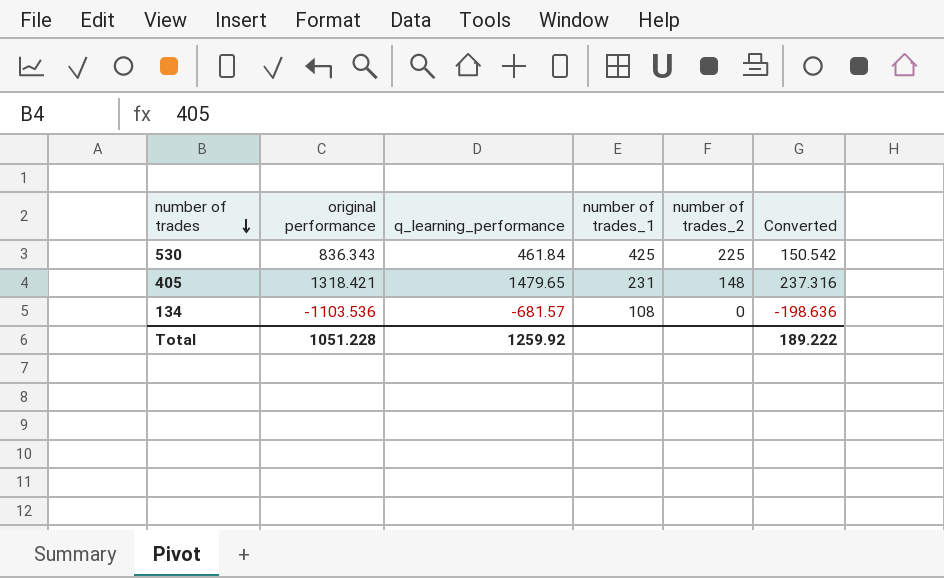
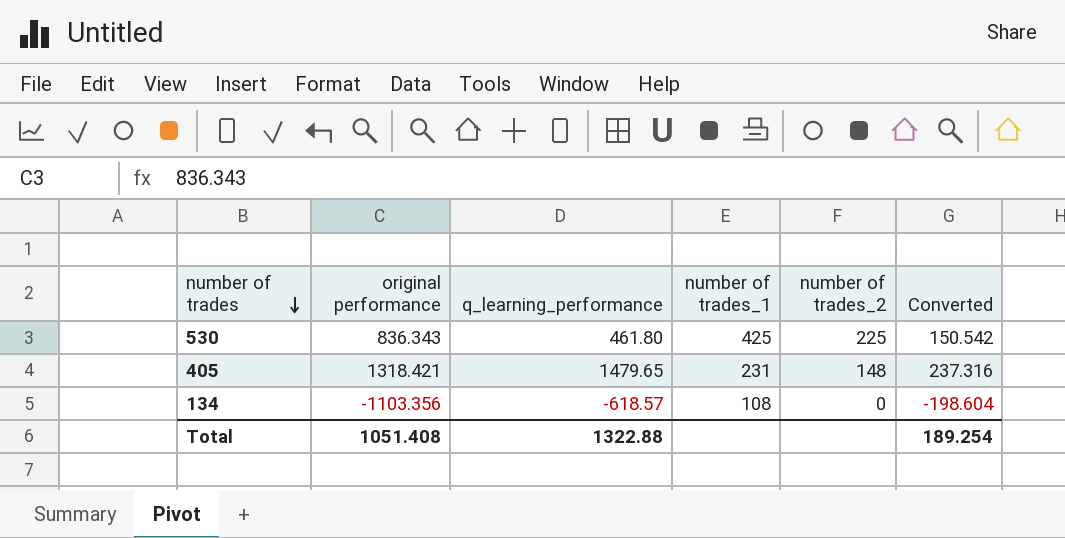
530 | q_learning_performance: 461.84 -> 461.80
134 | original performance: -1103.536 -> -1103.356
134 | q_learning_performance: -681.57 -> -618.57
134 | Converted: -198.636 -> -198.604
Total | original performance: 1051.228 -> 1051.408
Total | q_learning_performance: 1259.92 -> 1322.88
Total | Converted: 189.222 -> 189.254

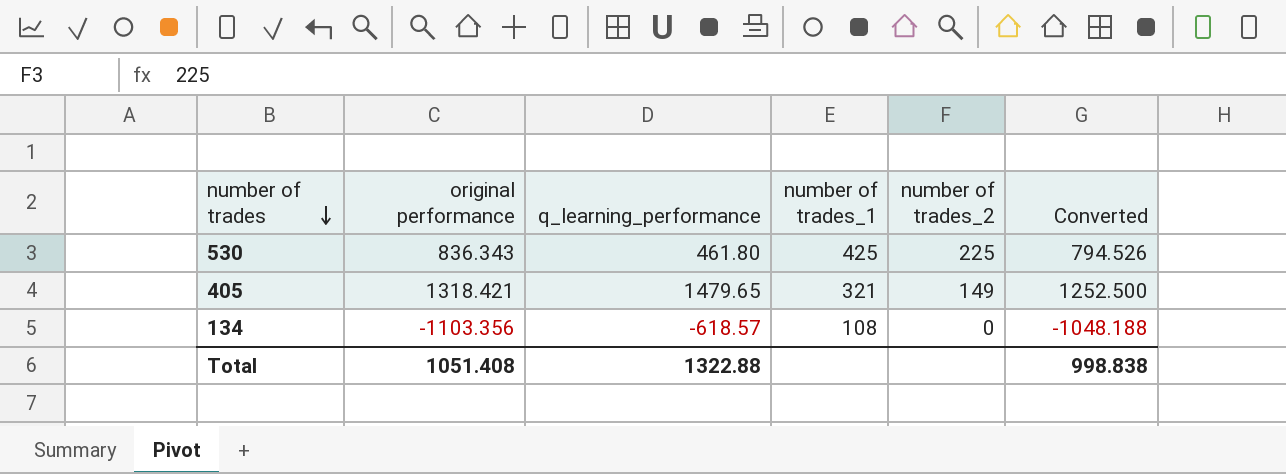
column Converted | formula: [original performance] * 0.18 -> [original performance] * 0.95
405 | number of trades_1: 231 -> 321
405 | number of trades_2: 148 -> 149
Total | Converted: 189.254 -> 998.838

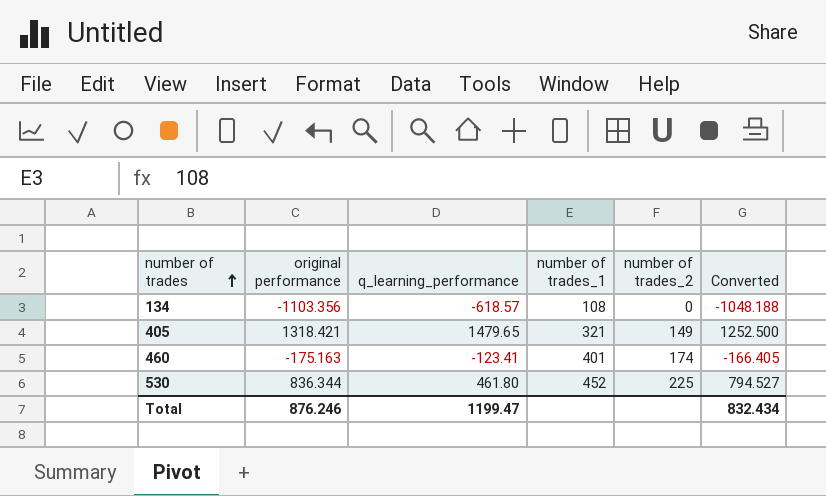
row order: number of trades descending -> number of trades ascending
row 460: none -> -175.163 | -123.41 | 401 | 174 | -166.405
530 | original performance: 836.343 -> 836.344
530 | number of trades_1: 425 -> 452
530 | Converted: 794.526 -> 794.527
Total | original performance: 1051.408 -> 876.246
Total | q_learning_performance: 1322.88 -> 1199.47
Total | Converted: 998.838 -> 832.434

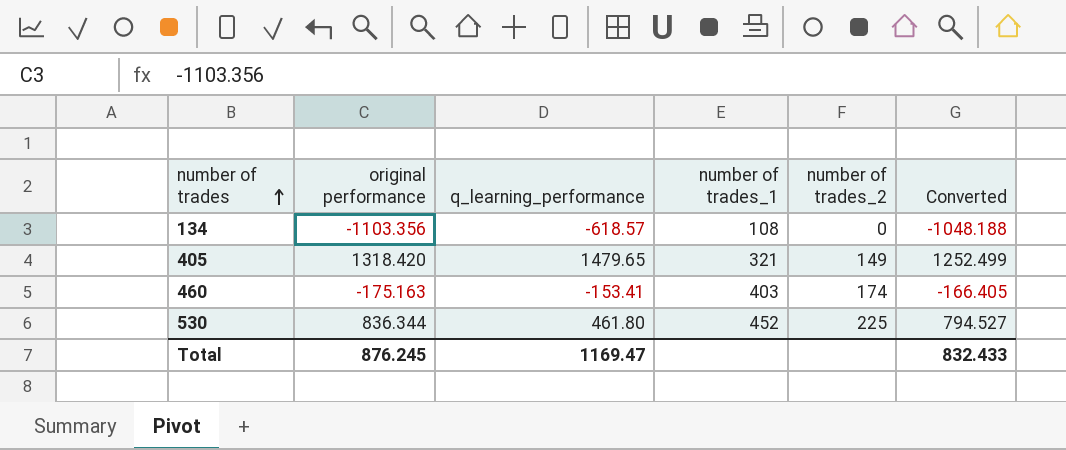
405 | original performance: 1318.421 -> 1318.420
405 | Converted: 1252.500 -> 1252.499
460 | q_learning_performance: -123.41 -> -153.41
460 | number of trades_1: 401 -> 403
Total | original performance: 876.246 -> 876.245
Total | q_learning_performance: 1199.47 -> 1169.47
Total | Converted: 832.434 -> 832.433

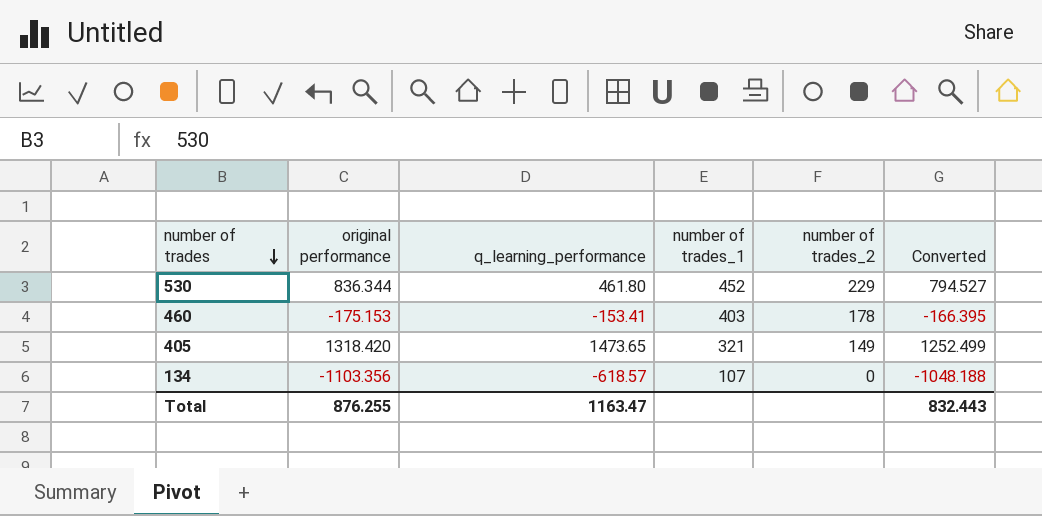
row order: number of trades ascending -> number of trades descending
530 | number of trades_2: 225 -> 229
460 | original performance: -175.163 -> -175.153
460 | number of trades_2: 174 -> 178
460 | Converted: -166.405 -> -166.395
405 | q_learning_performance: 1479.65 -> 1473.65
134 | number of trades_1: 108 -> 107
Total | original performance: 876.245 -> 876.255
Total | q_learning_performance: 1169.47 -> 1163.47
Total | Converted: 832.433 -> 832.443

